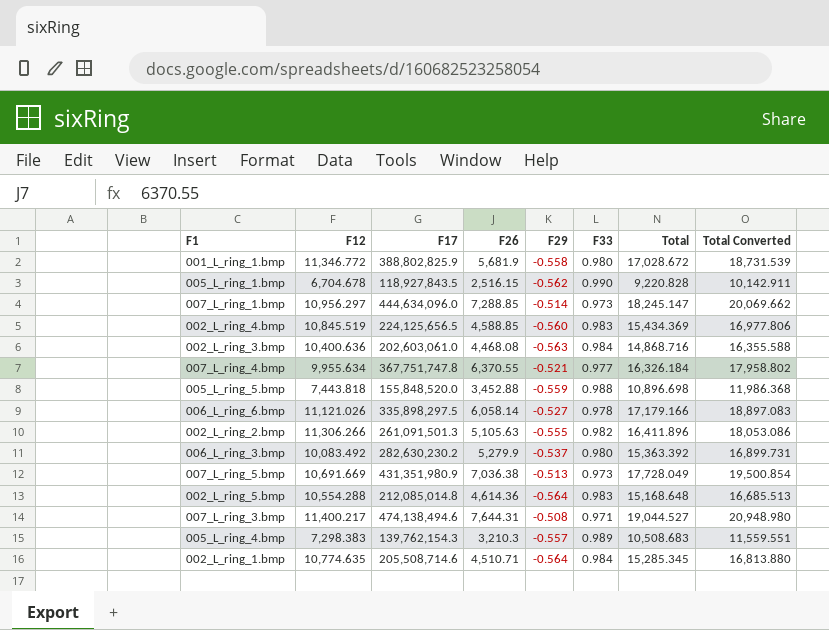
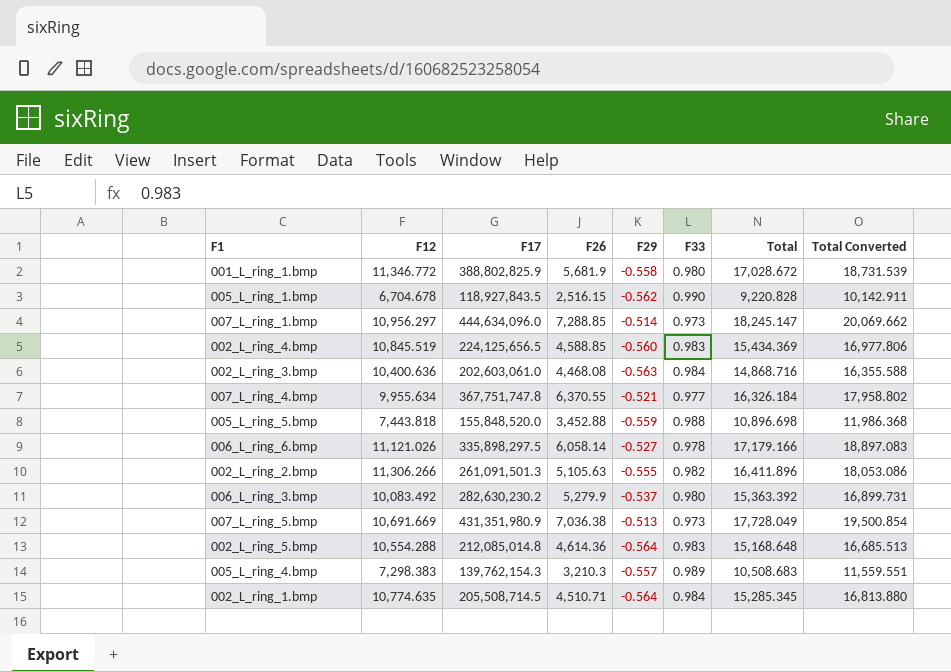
row 007_L_ring_3.bmp: 11,400.217 | 474,138,494.6 | 7,644.31 | -0.508 | 0.971 | 19,044.527 | 20,948.980 -> none
002_L_ring_1.bmp | F17: 205,508,714.6 -> 205,508,714.5

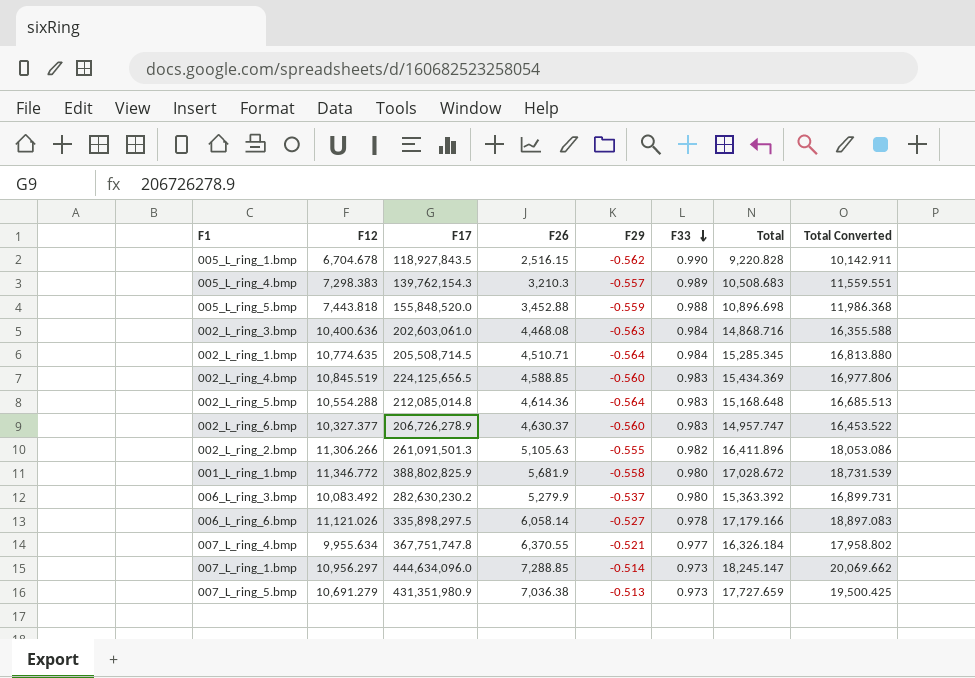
row order: none -> F33 descending
row 002_L_ring_6.bmp: none -> 10,327.377 | 206,726,278.9 | 4,630.37 | -0.560 | 0.983 | 14,957.747 | 16,453.522
007_L_ring_5.bmp | F12: 10,691.669 -> 10,691.279
007_L_ring_5.bmp | Total: 17,728.049 -> 17,727.659
007_L_ring_5.bmp | Total Converted: 19,500.854 -> 19,500.425

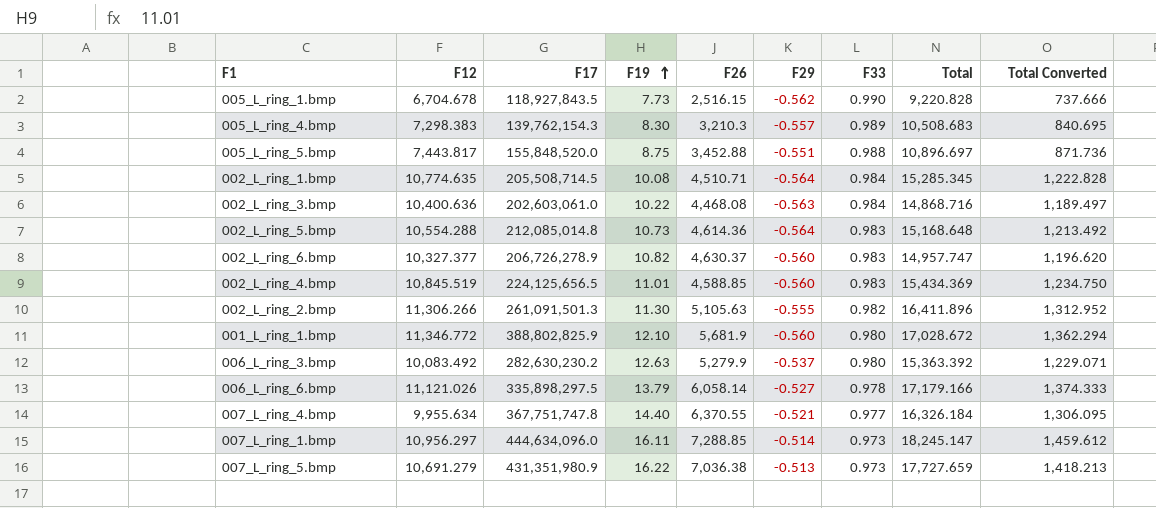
row order: F33 descending -> F19 ascending
column F19 | position: none -> 4
column Total Converted | formula: [Total] * 1.1 -> [Total] * 0.08
005_L_ring_5.bmp | F12: 7,443.818 -> 7,443.817
005_L_ring_5.bmp | F29: -0.559 -> -0.551
005_L_ring_5.bmp | Total: 10,896.698 -> 10,896.697
001_L_ring_1.bmp | F29: -0.558 -> -0.560

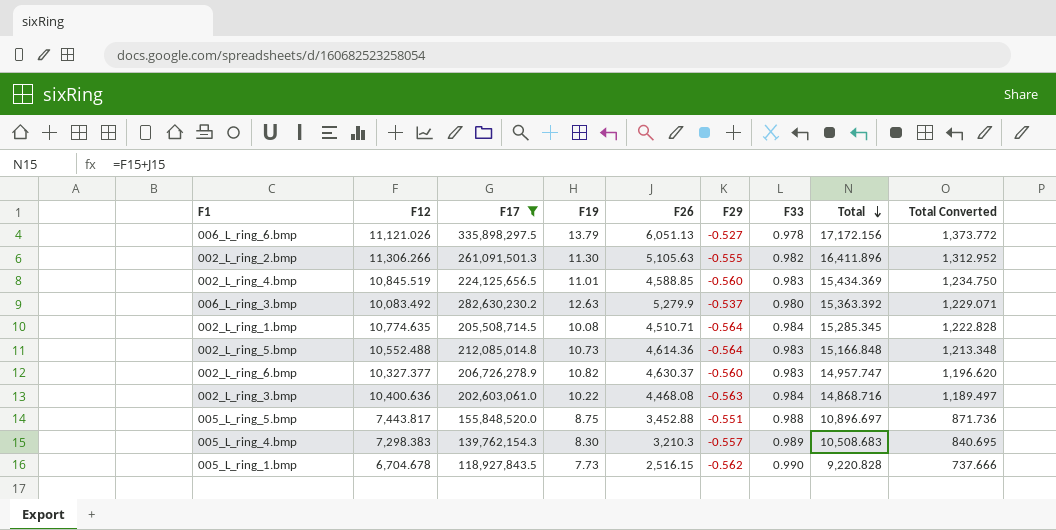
filter: none -> F17 <= 335,898,297.5
row order: F19 ascending -> Total descending
006_L_ring_6.bmp | F26: 6,058.14 -> 6,051.13
006_L_ring_6.bmp | Total: 17,179.166 -> 17,172.156
006_L_ring_6.bmp | Total Converted: 1,374.333 -> 1,373.772
002_L_ring_5.bmp | F12: 10,554.288 -> 10,552.488
002_L_ring_5.bmp | Total: 15,168.648 -> 15,166.848
002_L_ring_5.bmp | Total Converted: 1,213.492 -> 1,213.348

